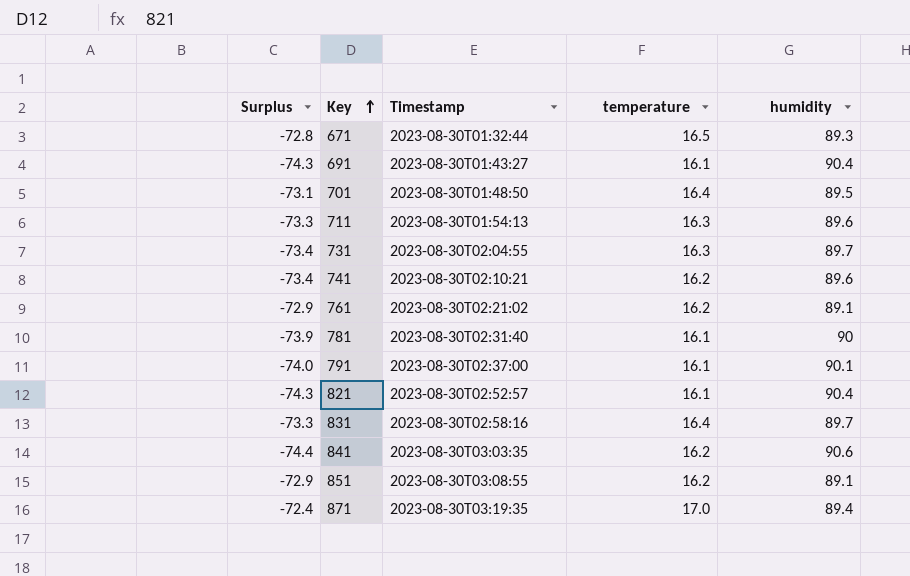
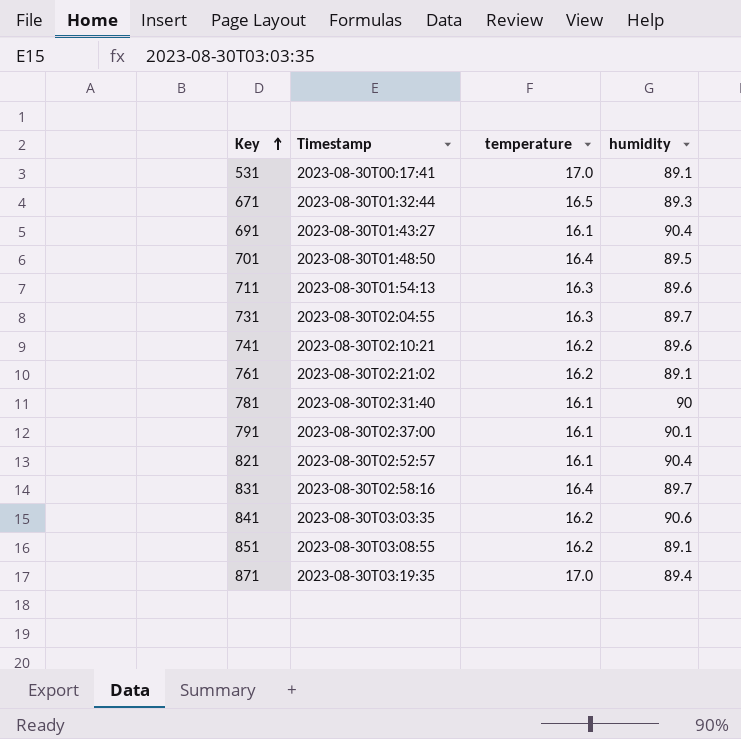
column Surplus | formula: [temperature] - [humidity] -> none
row 531: none -> 2023-08-30T00:17:41 | 17.0 | 89.1

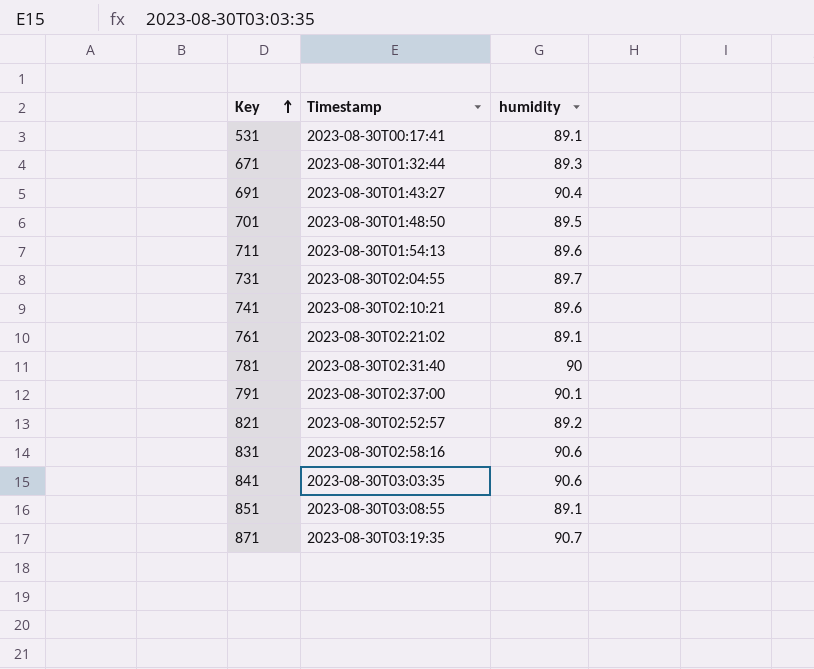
column temperature | position: 3 -> none
821 | humidity: 90.4 -> 89.2
831 | humidity: 89.7 -> 90.6
871 | humidity: 89.4 -> 90.7

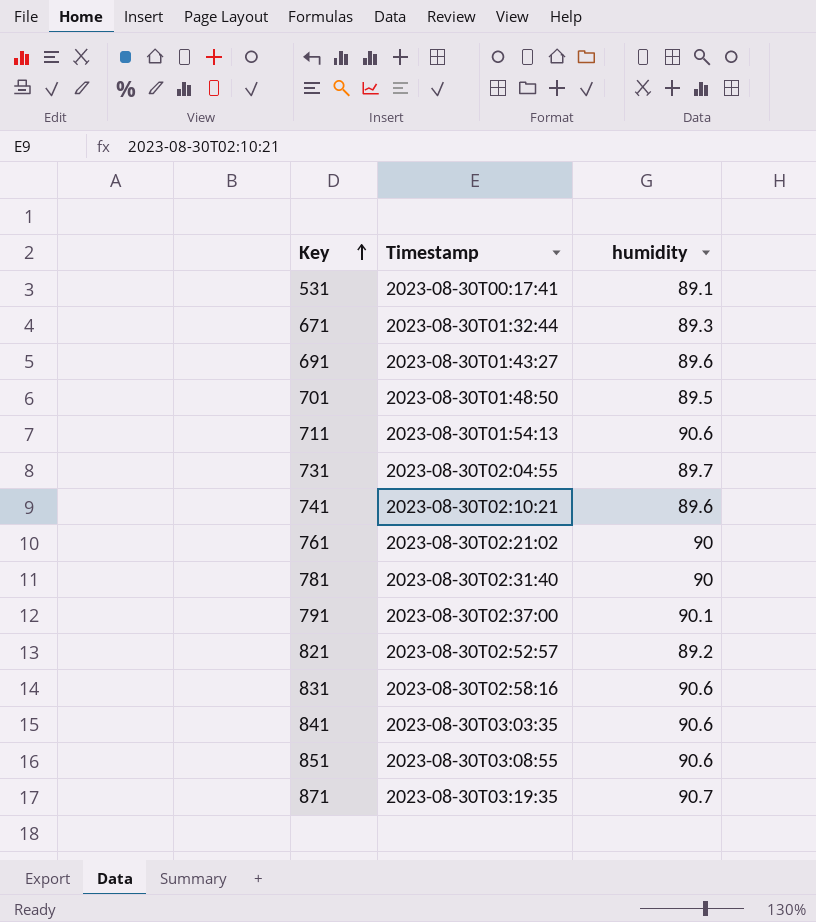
691 | humidity: 90.4 -> 89.6
711 | humidity: 89.6 -> 90.6
761 | humidity: 89.1 -> 90
851 | humidity: 89.1 -> 90.6

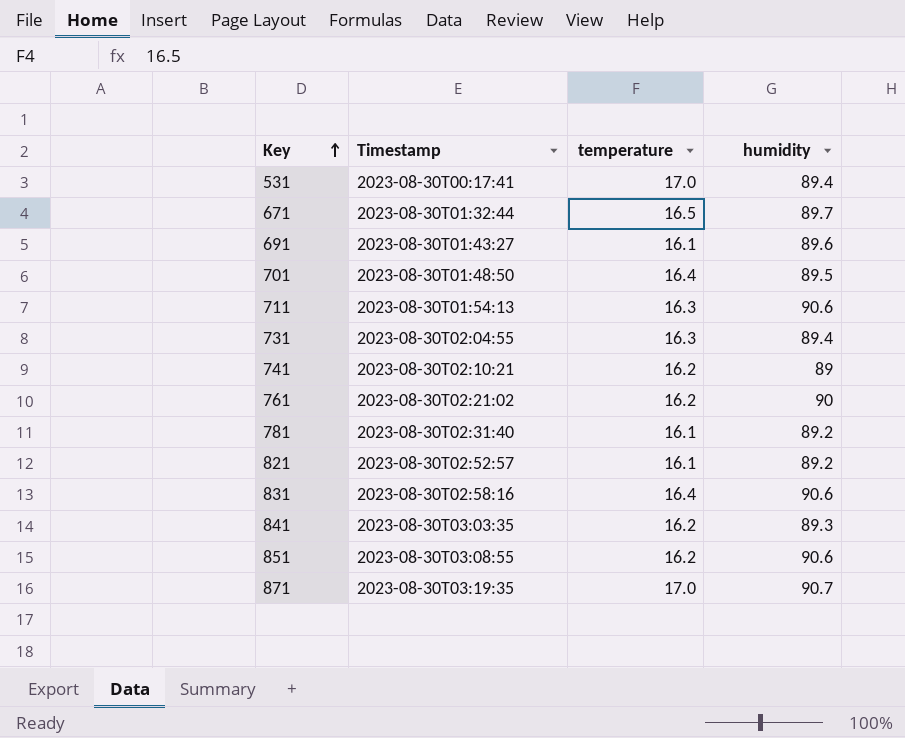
column temperature | position: none -> 3
row 791: 2023-08-30T02:37:00 | 90.1 -> none
531 | humidity: 89.1 -> 89.4
671 | humidity: 89.3 -> 89.7
731 | humidity: 89.7 -> 89.4
741 | humidity: 89.6 -> 89
781 | humidity: 90 -> 89.2
841 | humidity: 90.6 -> 89.3

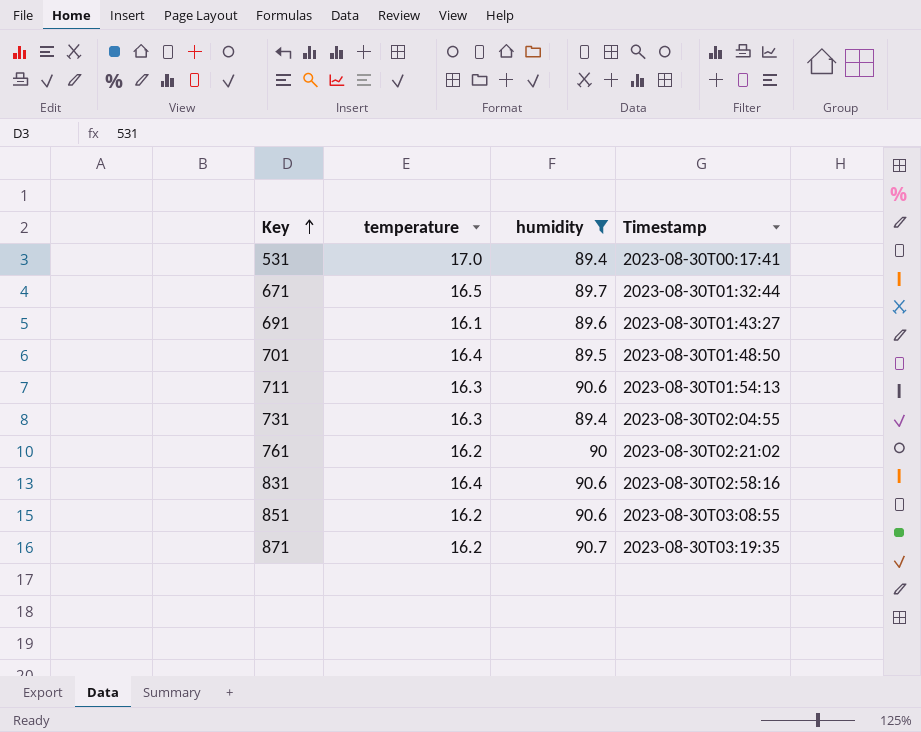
filter: none -> humidity >= 89.4
column Timestamp | position: 2 -> 4
871 | temperature: 17.0 -> 16.2

